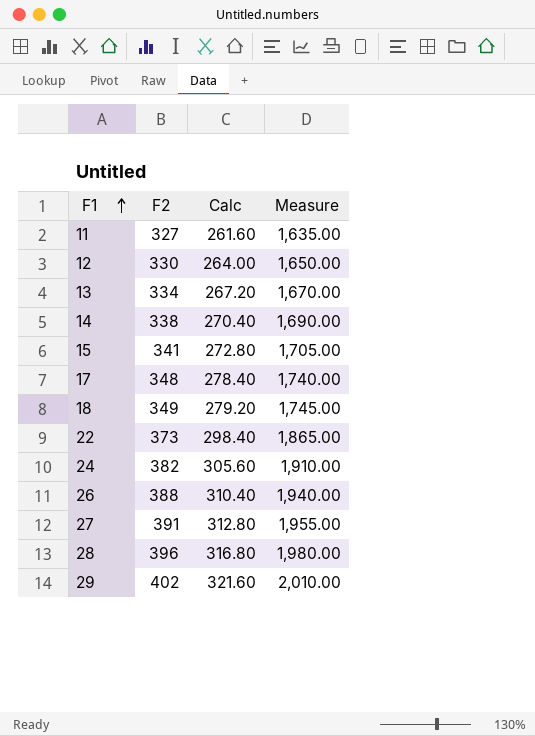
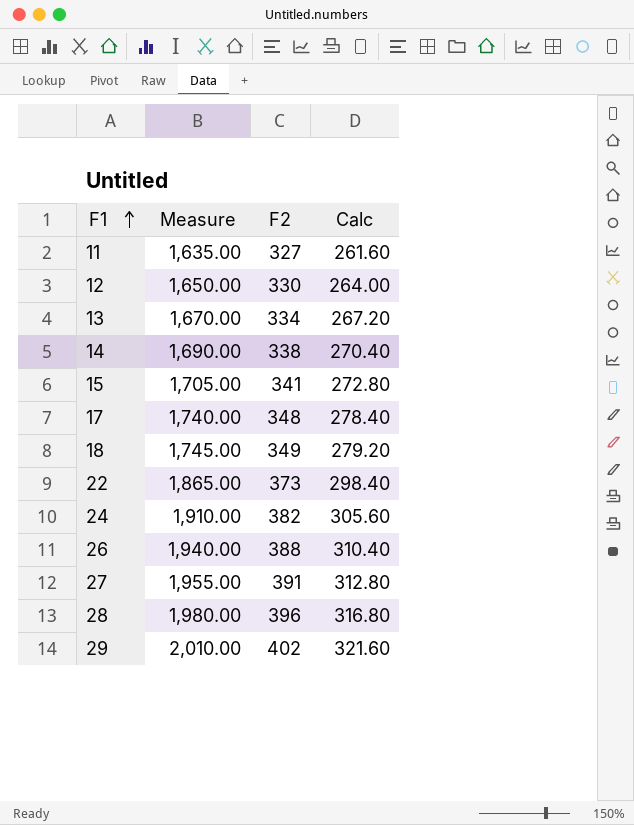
column Measure | position: 4 -> 2

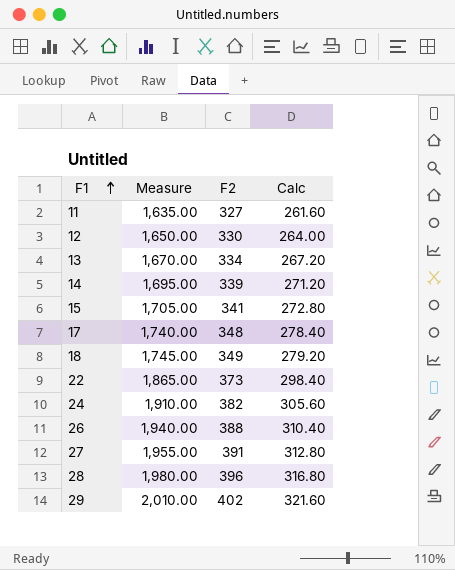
14 | Measure: 1,690.00 -> 1,695.00
14 | F2: 338 -> 339
14 | Calc: 270.40 -> 271.20

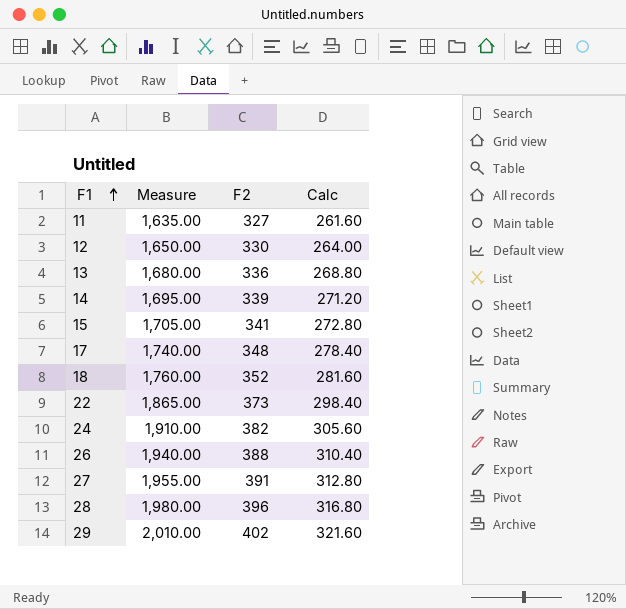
13 | Measure: 1,670.00 -> 1,680.00
13 | F2: 334 -> 336
13 | Calc: 267.20 -> 268.80
18 | Measure: 1,745.00 -> 1,760.00
18 | F2: 349 -> 352
18 | Calc: 279.20 -> 281.60

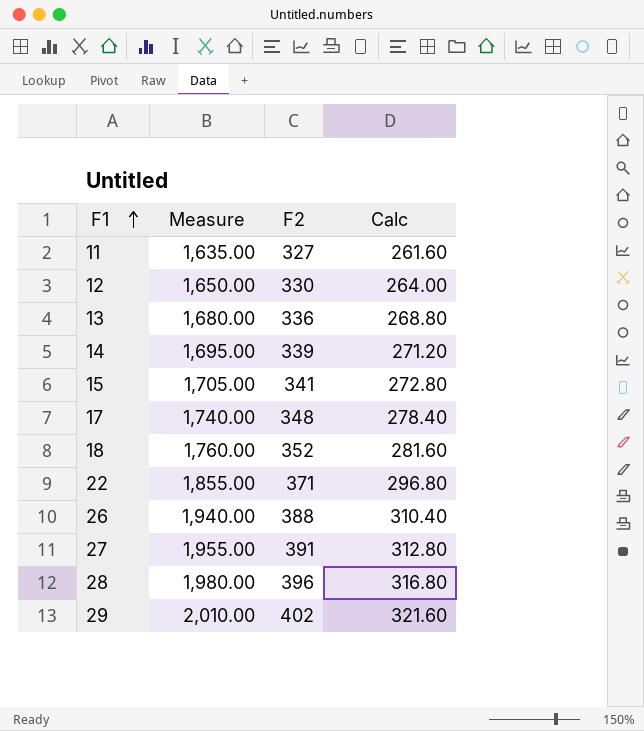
row 24: 1,910.00 | 382 | 305.60 -> none
22 | Measure: 1,865.00 -> 1,855.00
22 | F2: 373 -> 371
22 | Calc: 298.40 -> 296.80

